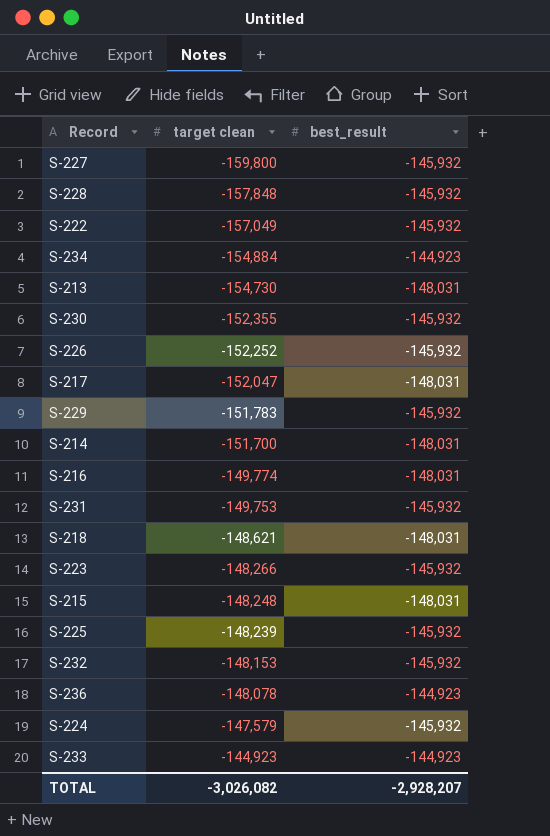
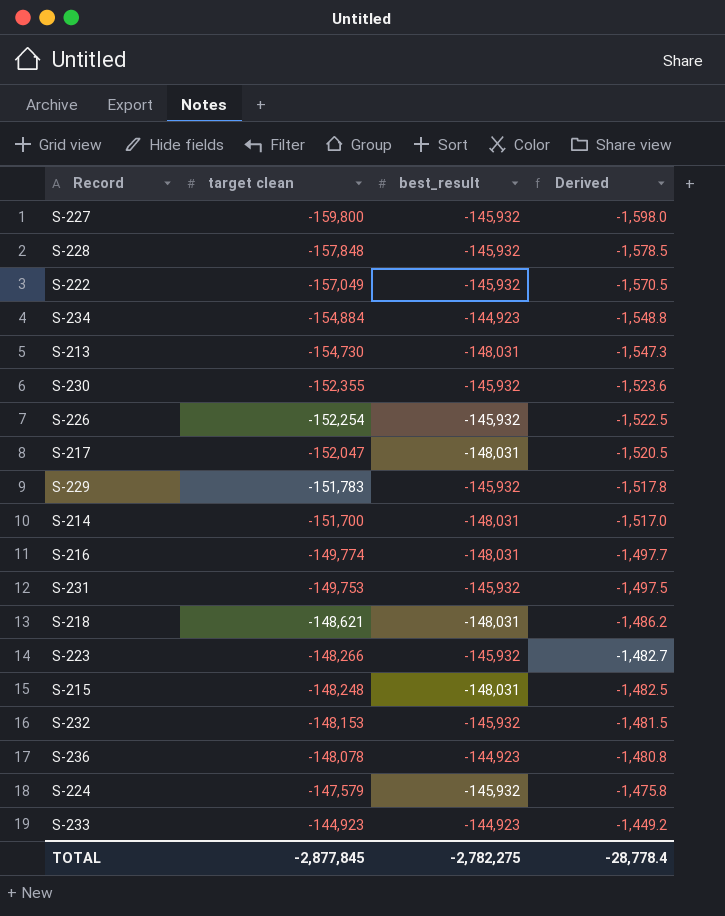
column Derived | formula: none -> [target clean] * 0.01
row S-225: -148,239 | -145,932 -> none
S-226 | target clean: -152,252 -> -152,254
TOTAL | target clean: -3,026,082 -> -2,877,845
TOTAL | best_result: -2,928,207 -> -2,782,275

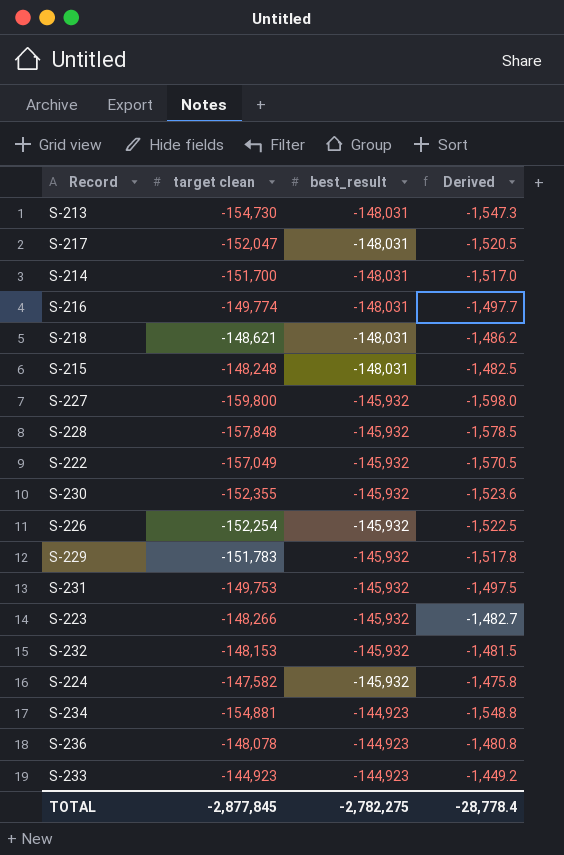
row order: target clean ascending -> best_result ascending
S-224 | target clean: -147,579 -> -147,582
S-234 | target clean: -154,884 -> -154,881

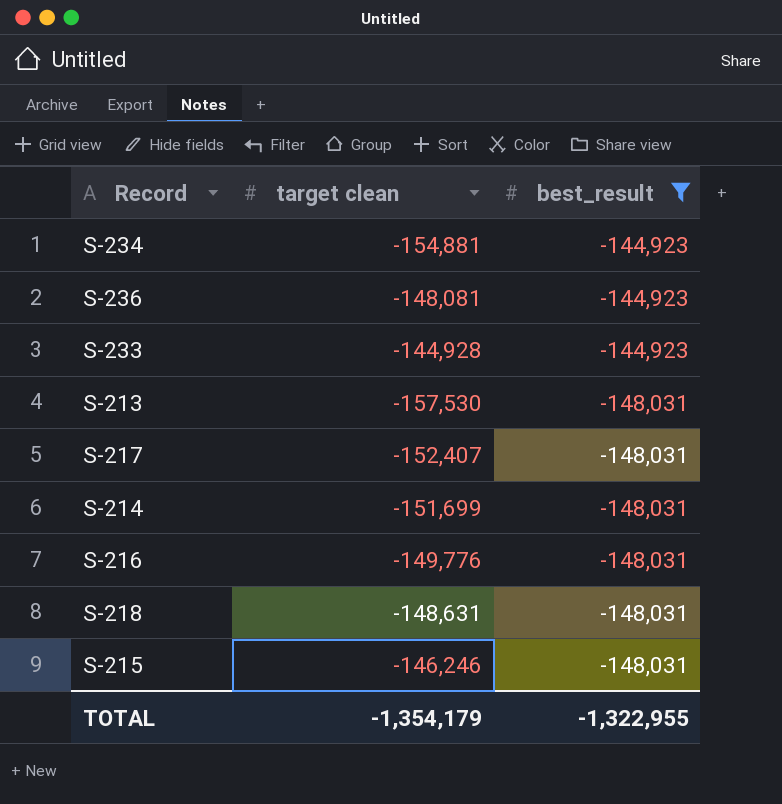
filter: none -> best_result != -145,932
row order: best_result ascending -> best_result descending
column Derived | formula: [target clean] * 0.01 -> none
S-236 | target clean: -148,078 -> -148,081
S-233 | target clean: -144,923 -> -144,928
S-213 | target clean: -154,730 -> -157,530
S-217 | target clean: -152,047 -> -152,407
S-214 | target clean: -151,700 -> -151,699
S-216 | target clean: -149,774 -> -149,776
S-218 | target clean: -148,621 -> -148,631
S-215 | target clean: -148,248 -> -146,246
TOTAL | target clean: -2,877,845 -> -1,354,179
TOTAL | best_result: -2,782,275 -> -1,322,955

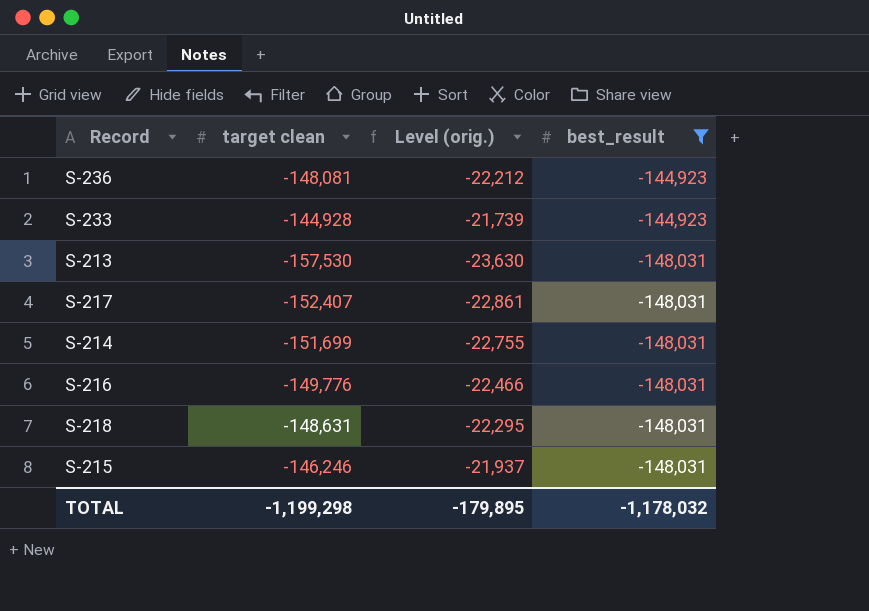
column Level (orig.) | formula: none -> [target clean] * 0.15
row S-234: -154,881 | -144,923 -> none
TOTAL | target clean: -1,354,179 -> -1,199,298
TOTAL | best_result: -1,322,955 -> -1,178,032

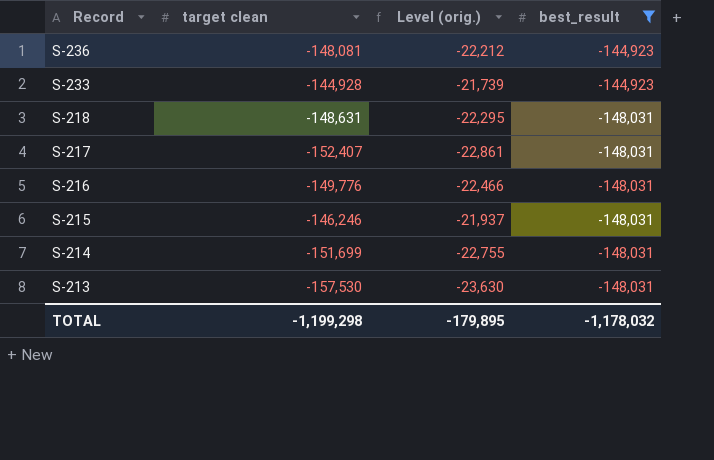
row order: best_result descending -> Record descending

